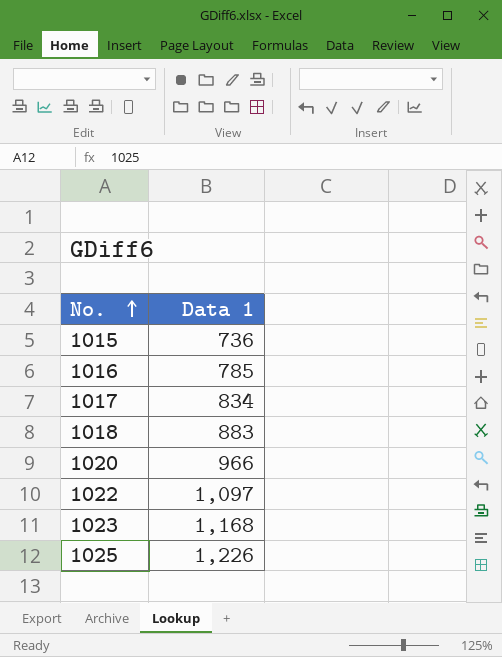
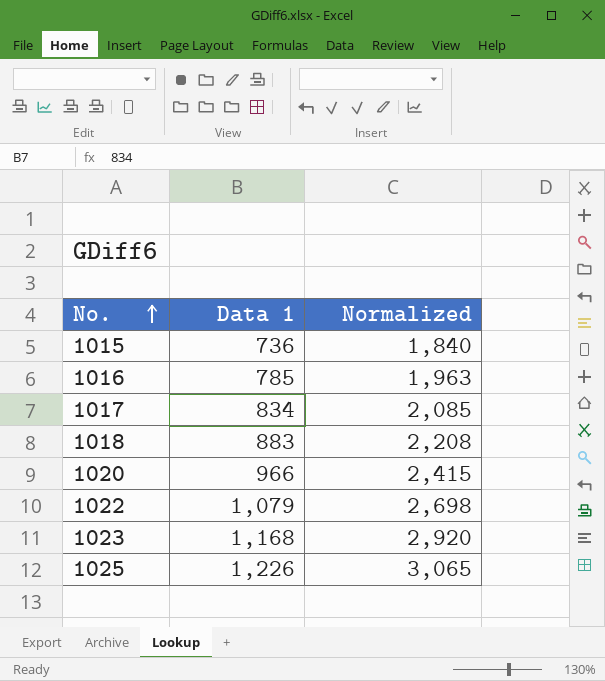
column Normalized | formula: none -> [Data 1] * 2.5
1022 | Data 1: 1,097 -> 1,079

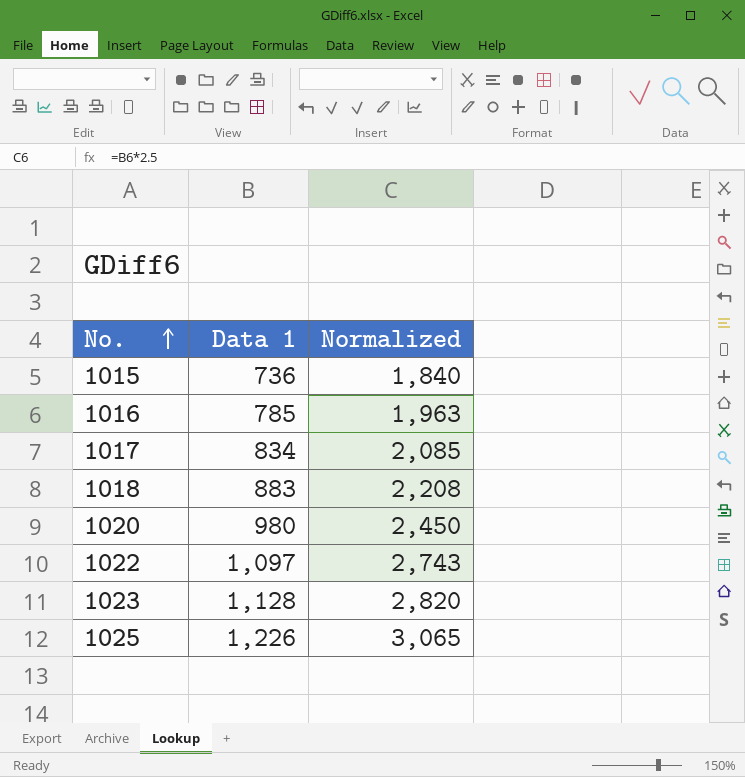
1020 | Data 1: 966 -> 980
1020 | Normalized: 2,415 -> 2,450
1022 | Data 1: 1,079 -> 1,097
1022 | Normalized: 2,698 -> 2,743
1023 | Data 1: 1,168 -> 1,128
1023 | Normalized: 2,920 -> 2,820

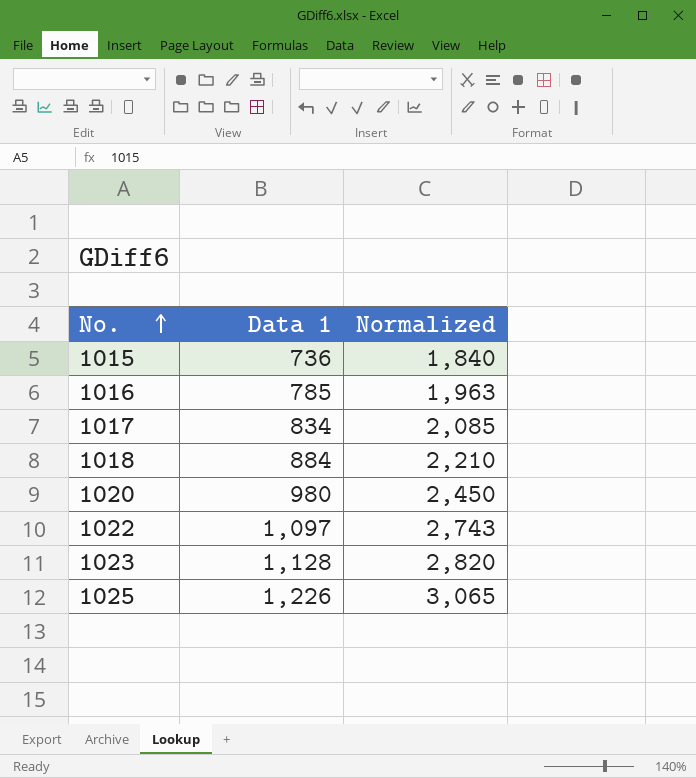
1018 | Data 1: 883 -> 884
1018 | Normalized: 2,208 -> 2,210

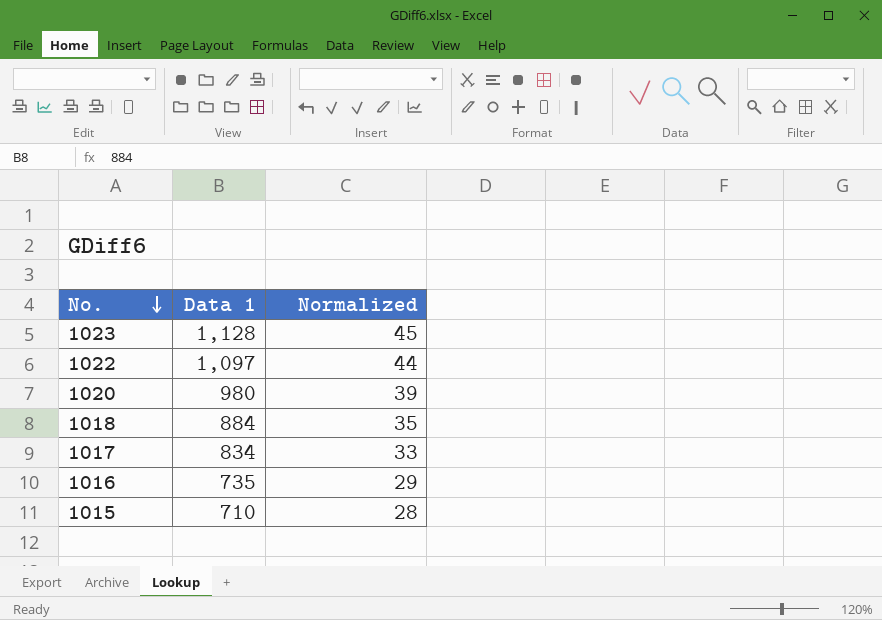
row order: No. ascending -> No. descending
column Normalized | formula: [Data 1] * 2.5 -> [Data 1] * 0.04
row 1025: 1,226 | 3,065 -> none
1016 | Data 1: 785 -> 735
1015 | Data 1: 736 -> 710

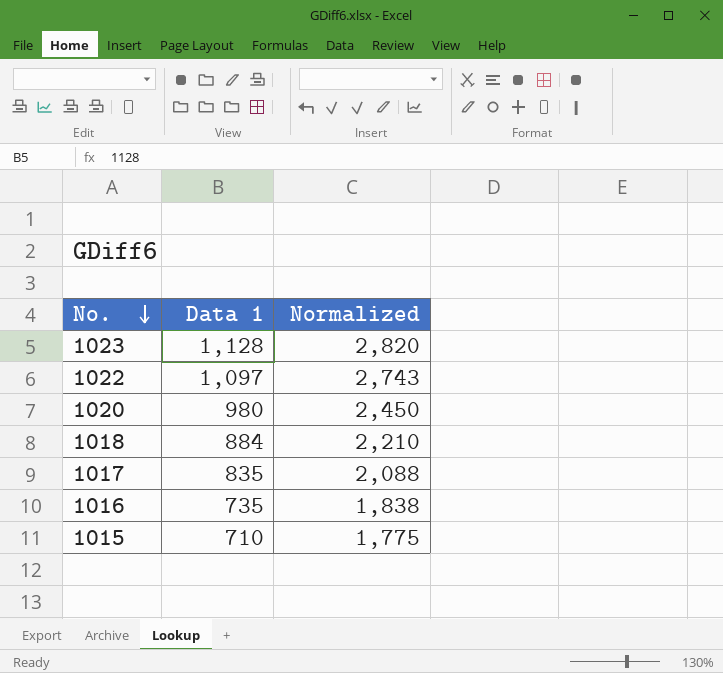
column Normalized | formula: [Data 1] * 0.04 -> [Data 1] * 2.5
1017 | Data 1: 834 -> 835

